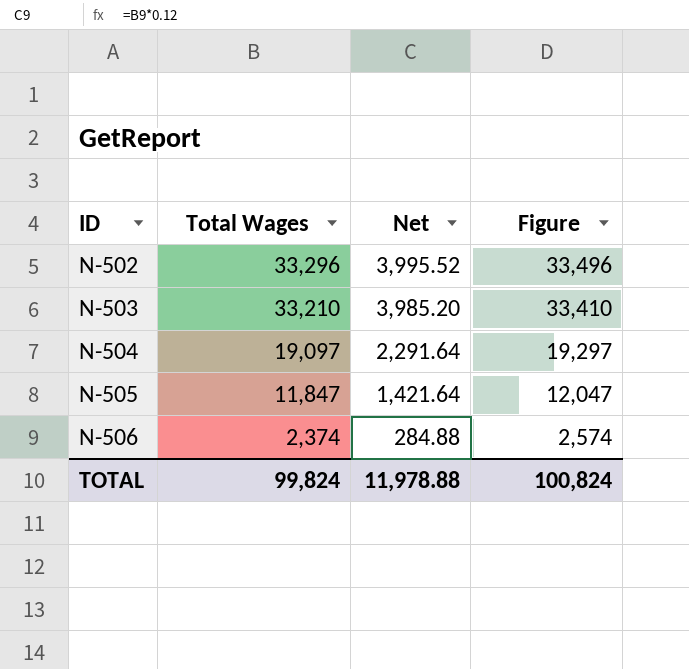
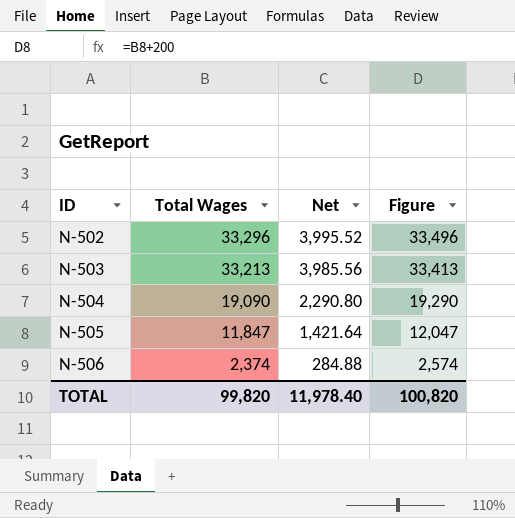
N-503 | Total Wages: 33,210 -> 33,213
N-503 | Net: 3,985.20 -> 3,985.56
N-503 | Figure: 33,410 -> 33,413
N-504 | Total Wages: 19,097 -> 19,090
N-504 | Net: 2,291.64 -> 2,290.80
N-504 | Figure: 19,297 -> 19,290
TOTAL | Total Wages: 99,824 -> 99,820
TOTAL | Net: 11,978.88 -> 11,978.40
TOTAL | Figure: 100,824 -> 100,820

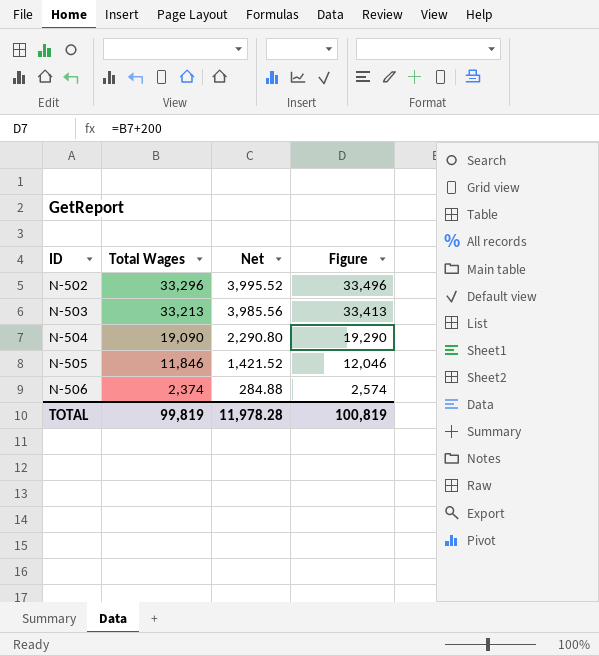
N-505 | Total Wages: 11,847 -> 11,846
N-505 | Net: 1,421.64 -> 1,421.52
N-505 | Figure: 12,047 -> 12,046
TOTAL | Total Wages: 99,820 -> 99,819
TOTAL | Net: 11,978.40 -> 11,978.28
TOTAL | Figure: 100,820 -> 100,819

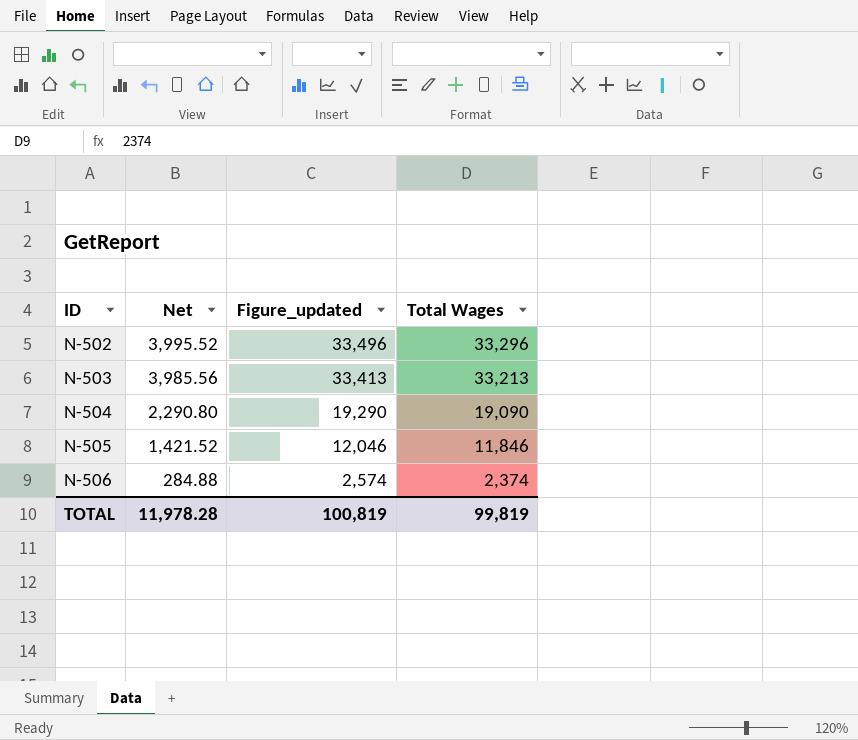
column name: Figure -> Figure_updated
column Total Wages | position: 2 -> 4

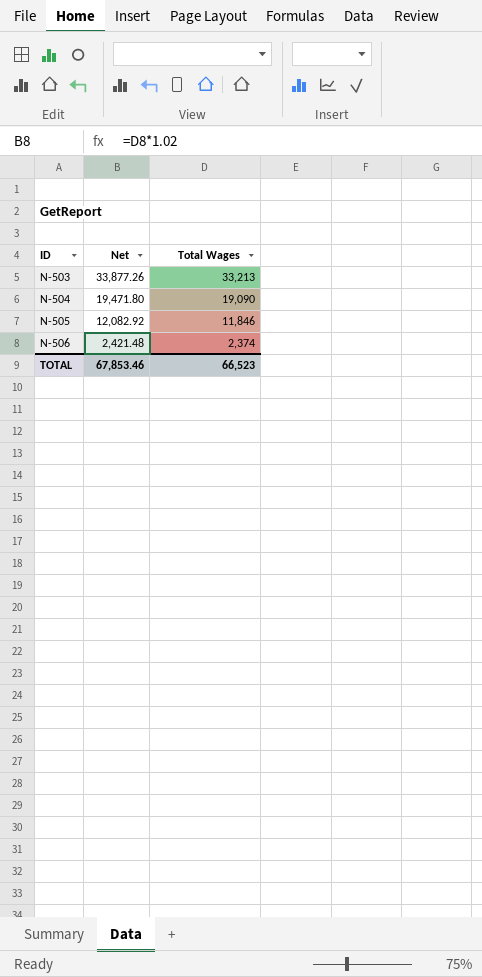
column Figure_updated | formula: [Total Wages] + 200 -> none
column Net | formula: [Total Wages] * 0.12 -> [Total Wages] * 1.02
row N-502: 3,995.52 | 33,496 | 33,296 -> none
TOTAL | Net: 11,978.28 -> 67,853.46
TOTAL | Total Wages: 99,819 -> 66,523

